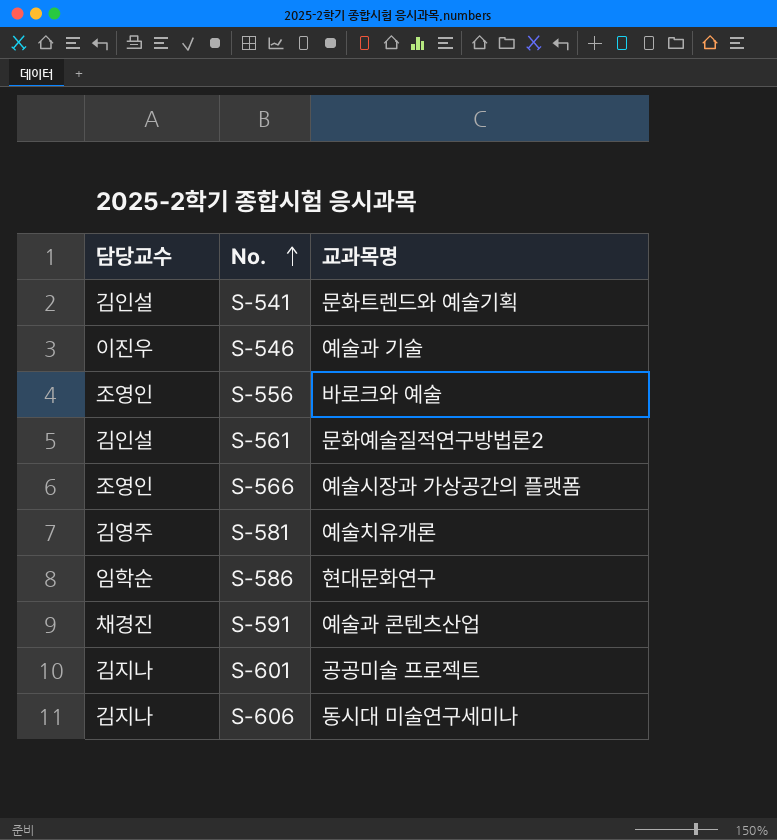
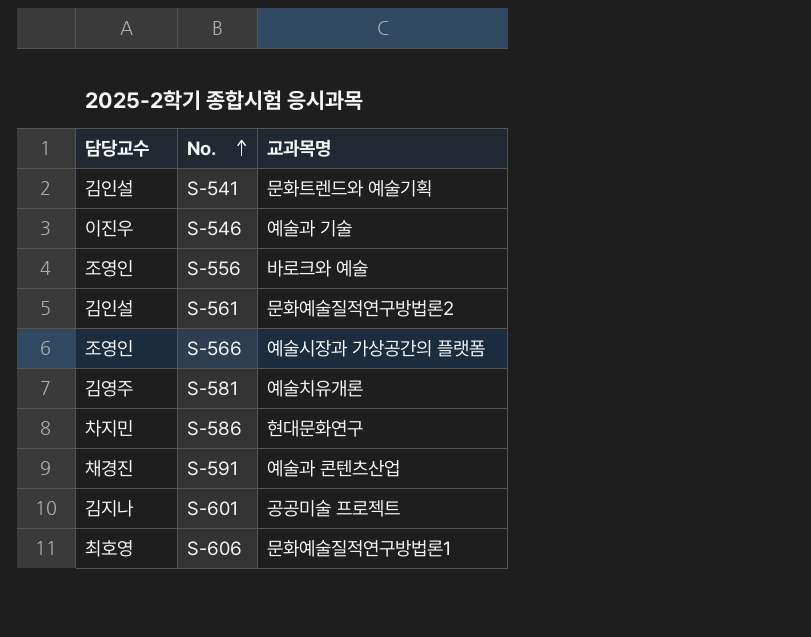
S-586 | 담당교수: 임학순 -> 차지민
S-606 | 담당교수: 김지나 -> 최호영
S-606 | 교과목명: 동시대 미술연구세미나 -> 문화예술질적연구방법론1

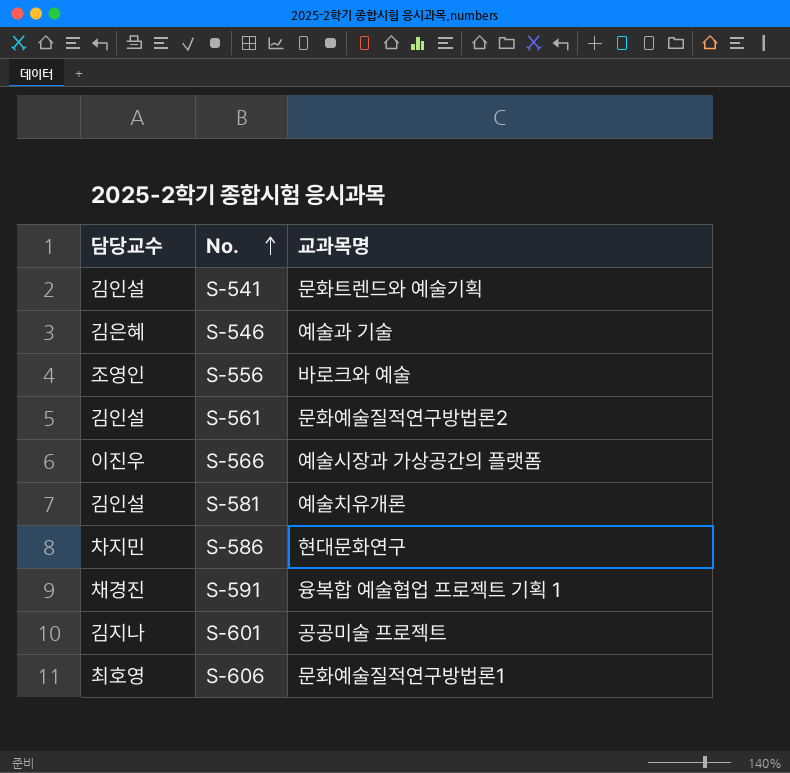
S-546 | 담당교수: 이진우 -> 김은혜
S-566 | 담당교수: 조영인 -> 이진우
S-581 | 담당교수: 김영주 -> 김인설
S-591 | 교과목명: 예술과 콘텐츠산업 -> 융복합 예술협업 프로젝트 기획 1

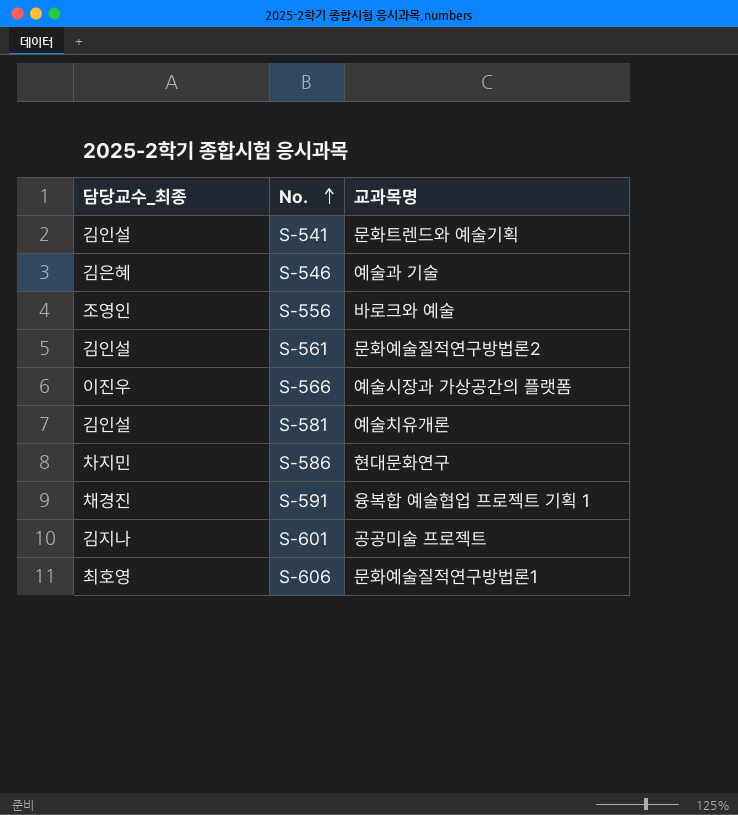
column name: 담당교수 -> 담당교수_최종

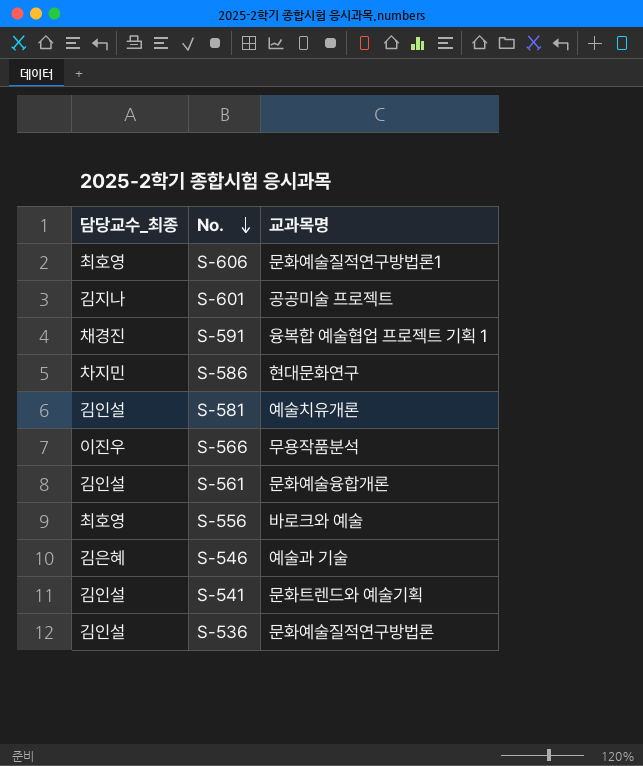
row order: No. ascending -> No. descending
S-566 | 교과목명: 예술시장과 가상공간의 플랫폼 -> 무용작품분석
S-561 | 교과목명: 문화예술질적연구방법론2 -> 문화예술융합개론
S-556 | 담당교수_최종: 조영인 -> 최호영
row S-536: none -> 김인설 | 문화예술질적연구방법론

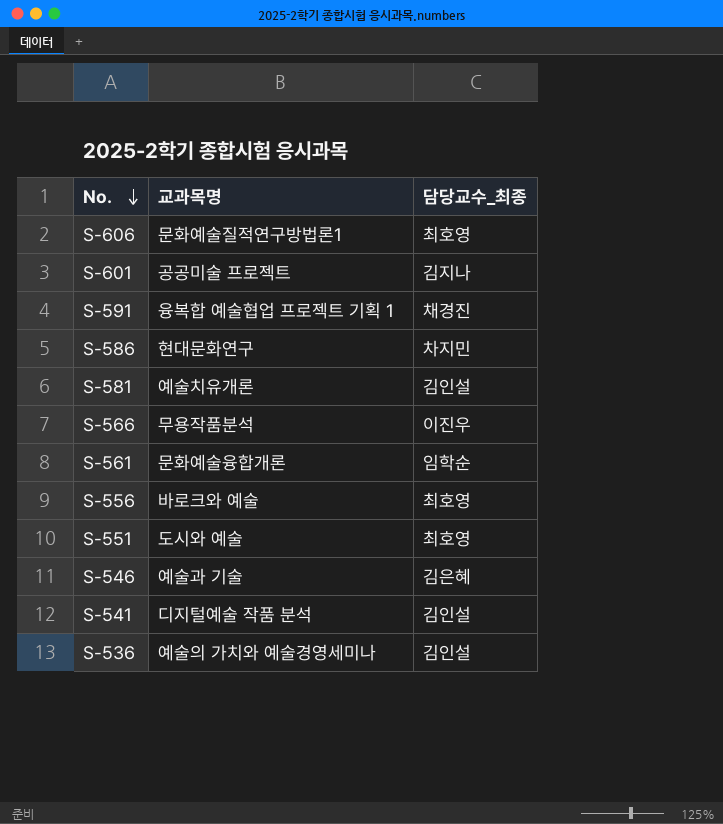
column 담당교수_최종 | position: 1 -> 3
S-561 | 담당교수_최종: 김인설 -> 임학순
row S-551: none -> 도시와 예술 | 최호영
S-541 | 교과목명: 문화트렌드와 예술기획 -> 디지털예술 작품 분석
S-536 | 교과목명: 문화예술질적연구방법론 -> 예술의 가치와 예술경영세미나

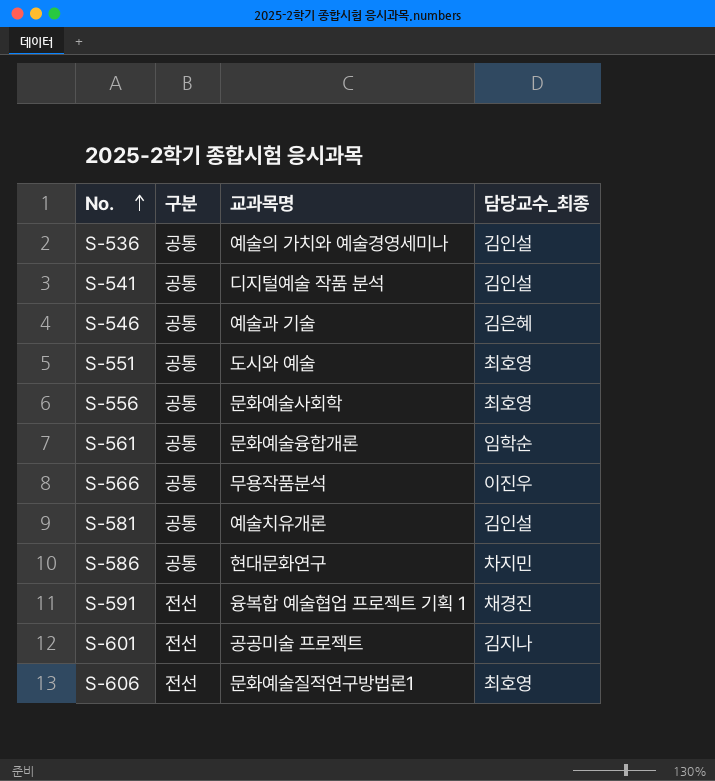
row order: No. descending -> No. ascending
column 구분 | position: none -> 2
S-556 | 교과목명: 바로크와 예술 -> 문화예술사회학

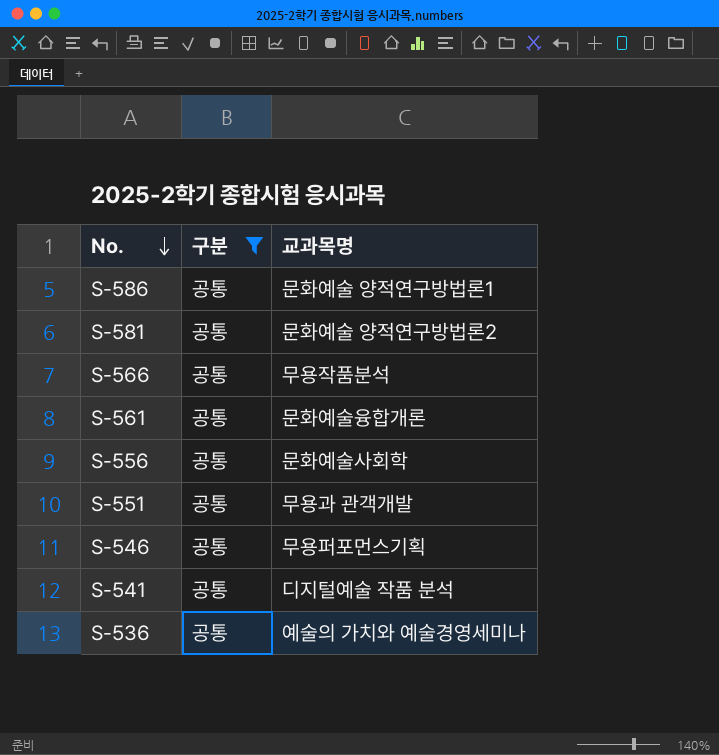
filter: none -> 구분 = 공통
row order: No. ascending -> No. descending
column 담당교수_최종 | position: 4 -> none
S-586 | 교과목명: 현대문화연구 -> 문화예술 양적연구방법론1
S-581 | 교과목명: 예술치유개론 -> 문화예술 양적연구방법론2
S-551 | 교과목명: 도시와 예술 -> 무용과 관객개발
S-546 | 교과목명: 예술과 기술 -> 무용퍼포먼스기획

